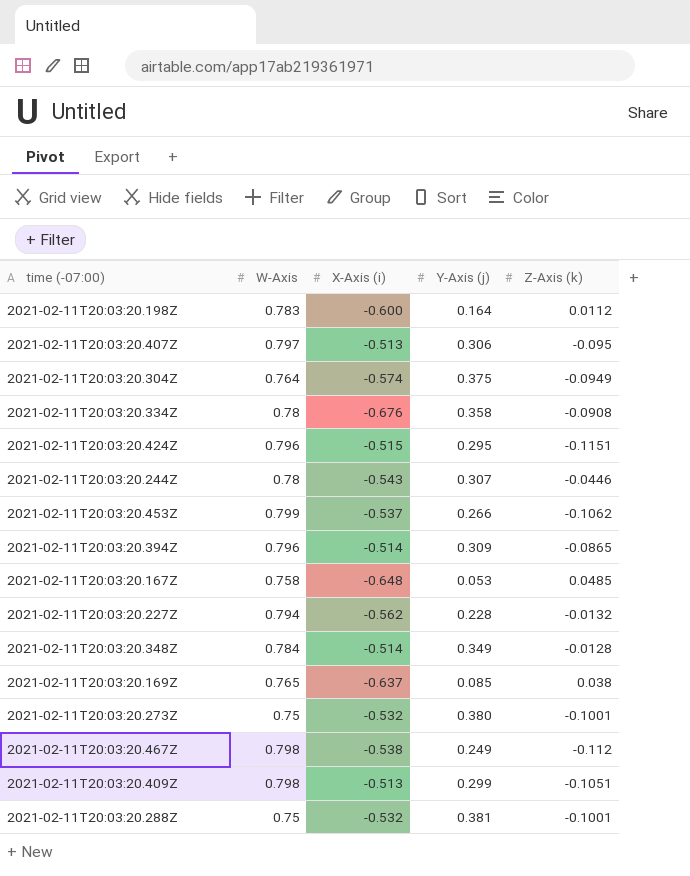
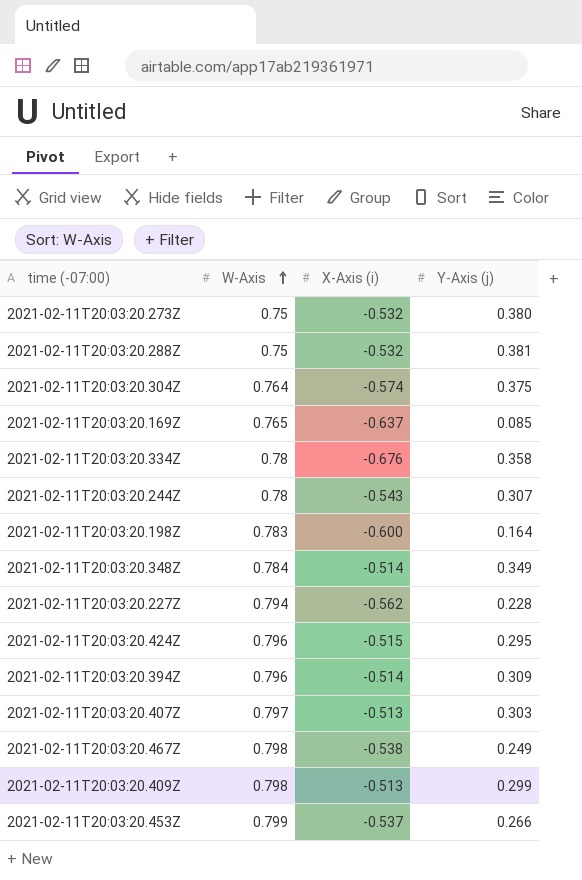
row order: none -> W-Axis ascending
column Z-Axis (k) | position: 5 -> none
row 2021-02-11T20:03:20.167Z: 0.758 | -0.648 | 0.053 | 0.0485 -> none
2021-02-11T20:03:20.407Z | Y-Axis (j): 0.306 -> 0.303

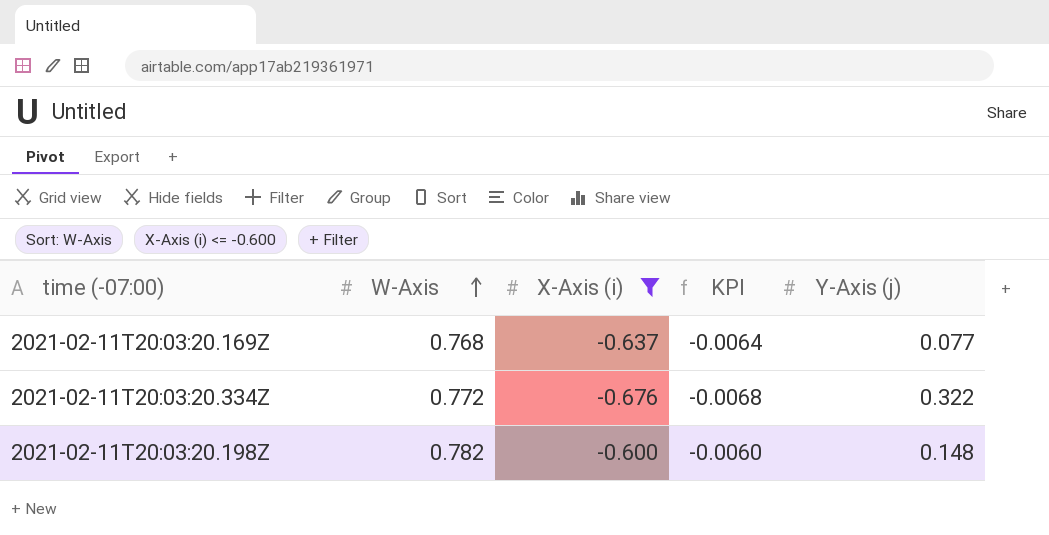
filter: none -> X-Axis (i) <= -0.600
column KPI | formula: none -> [X-Axis (i)] * 0.01
2021-02-11T20:03:20.169Z | W-Axis: 0.765 -> 0.768
2021-02-11T20:03:20.169Z | Y-Axis (j): 0.085 -> 0.077
2021-02-11T20:03:20.334Z | W-Axis: 0.78 -> 0.772
2021-02-11T20:03:20.334Z | Y-Axis (j): 0.358 -> 0.322
2021-02-11T20:03:20.198Z | W-Axis: 0.783 -> 0.782
2021-02-11T20:03:20.198Z | Y-Axis (j): 0.164 -> 0.148

